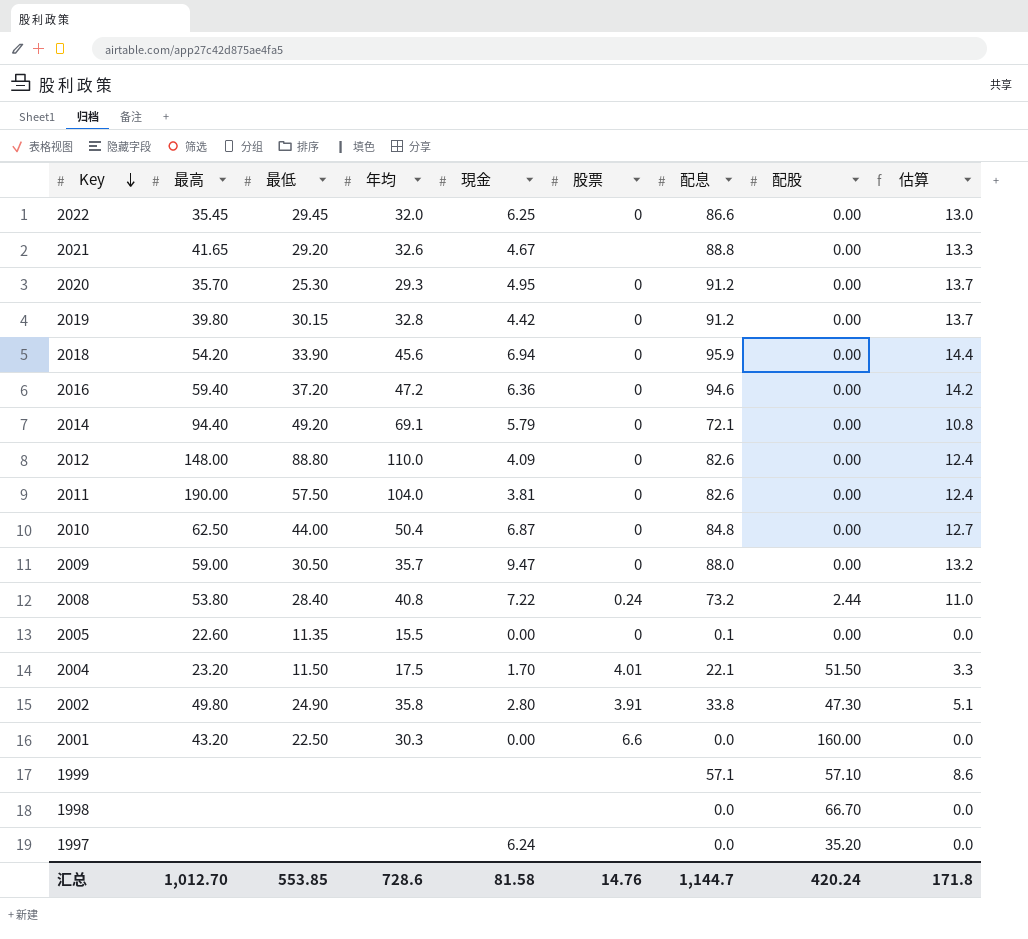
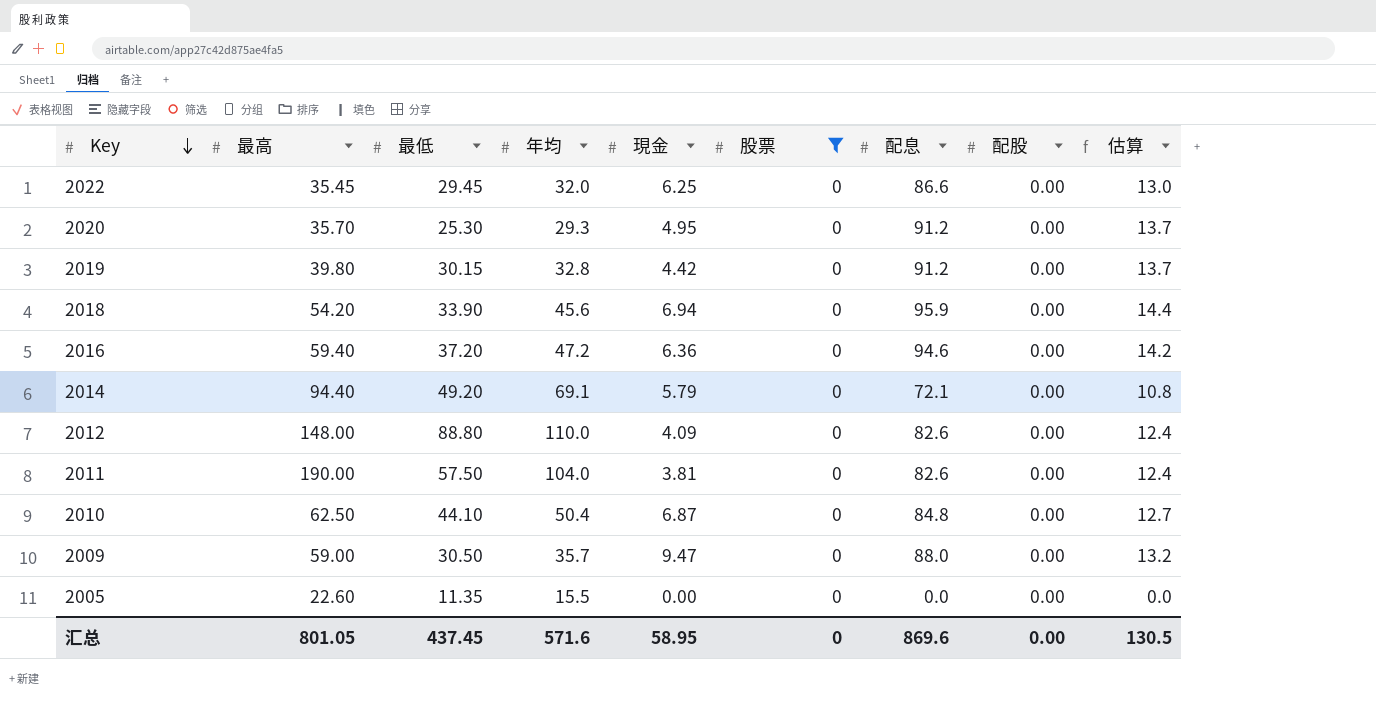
filter: none -> 股票 = 0
2010 | 最低: 44.00 -> 44.10
2005 | 配息: 0.1 -> 0.0
汇总 | 最高: 1,012.70 -> 801.05
汇总 | 最低: 553.85 -> 437.45
汇总 | 年均: 728.6 -> 571.6
汇总 | 現金: 81.58 -> 58.95
汇总 | 股票: 14.76 -> 0
汇总 | 配息: 1,144.7 -> 869.6
汇总 | 配股: 420.24 -> 0.00
汇总 | 估算: 171.8 -> 130.5

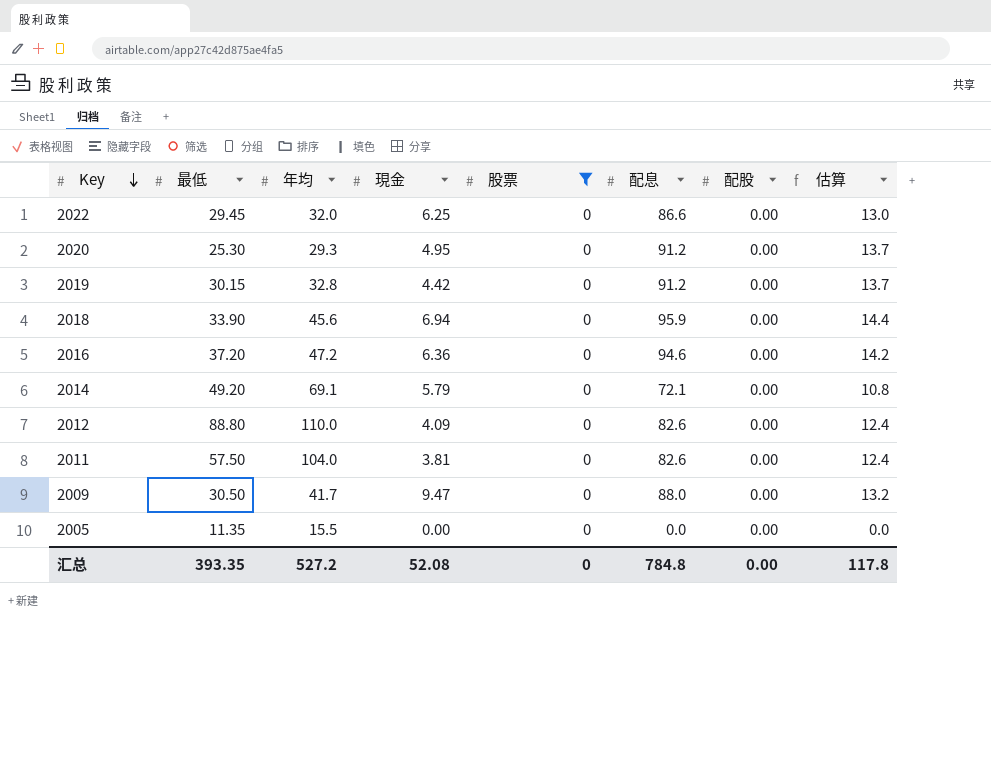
column 最高 | position: 2 -> none
row 2010: 62.50 | 44.10 | 50.4 | 6.87 | 0 | 84.8 | 0.00 | 12.7 -> none
2009 | 年均: 35.7 -> 41.7
汇总 | 最低: 437.45 -> 393.35
汇总 | 年均: 571.6 -> 527.2
汇总 | 現金: 58.95 -> 52.08
汇总 | 配息: 869.6 -> 784.8
汇总 | 估算: 130.5 -> 117.8

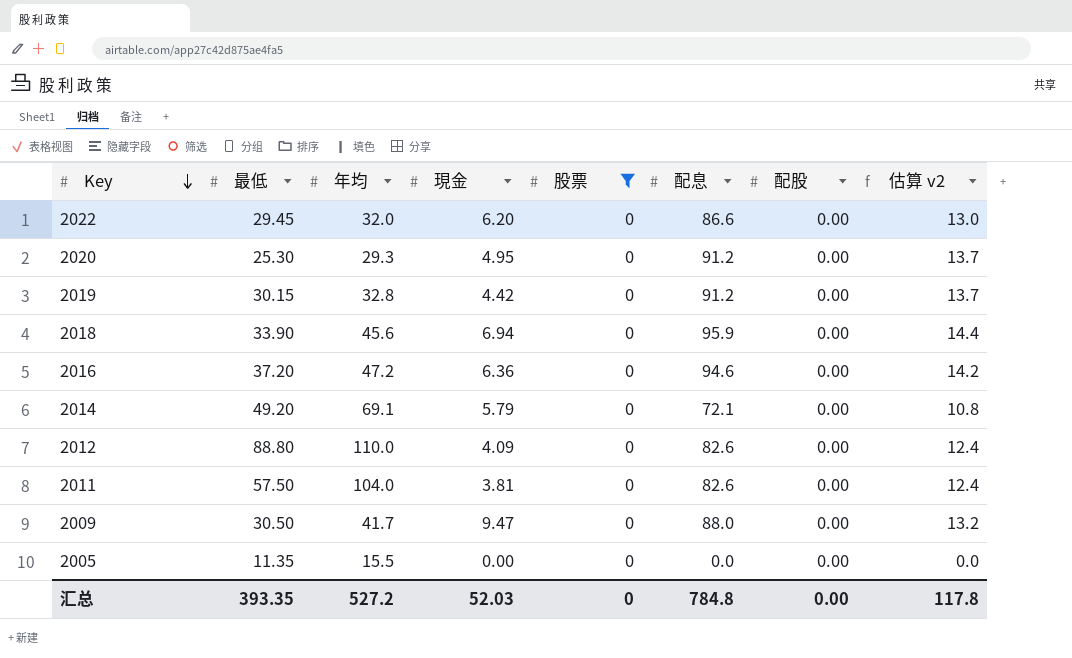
column name: 估算 -> 估算 v2
2022 | 現金: 6.25 -> 6.20
汇总 | 現金: 52.08 -> 52.03

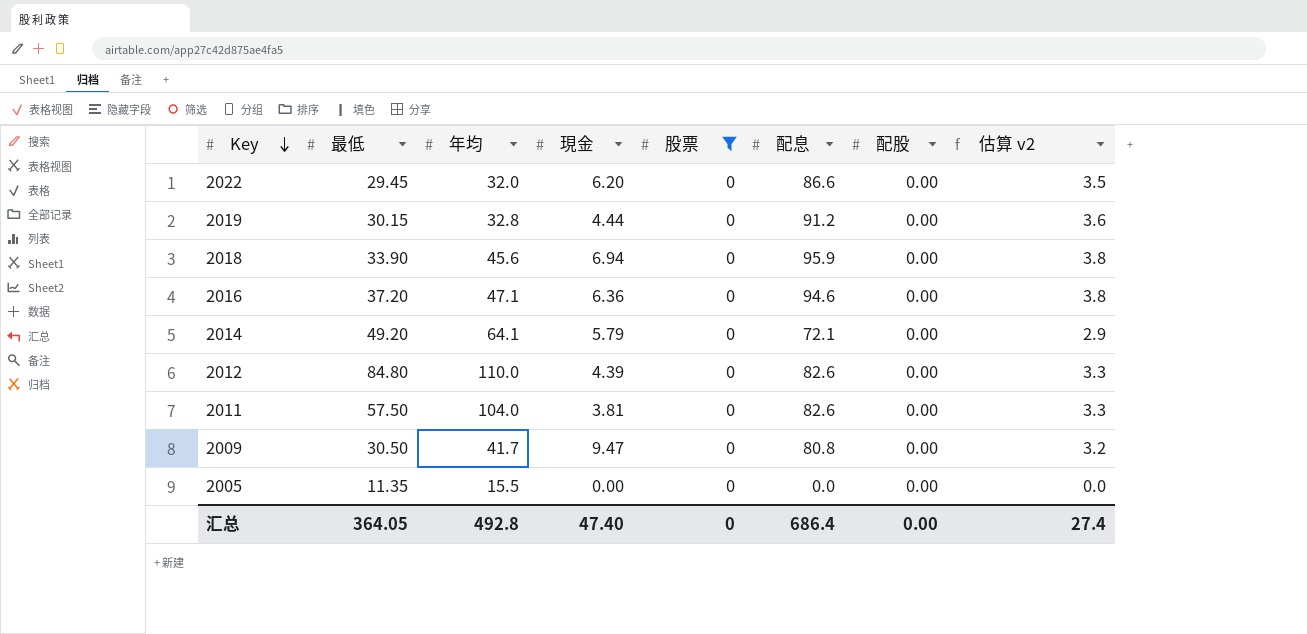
column 估算 v2 | formula: [配息] * 0.15 -> [配息] * 0.04
row 2020: 25.30 | 29.3 | 4.95 | 0 | 91.2 | 0.00 | 13.7 -> none
2019 | 現金: 4.42 -> 4.44
2016 | 年均: 47.2 -> 47.1
2014 | 年均: 69.1 -> 64.1
2012 | 最低: 88.80 -> 84.80
2012 | 現金: 4.09 -> 4.39
2009 | 配息: 88.0 -> 80.8
汇总 | 最低: 393.35 -> 364.05
汇总 | 年均: 527.2 -> 492.8
汇总 | 現金: 52.03 -> 47.40
汇总 | 配息: 784.8 -> 686.4
汇总 | 估算 v2: 117.8 -> 27.4

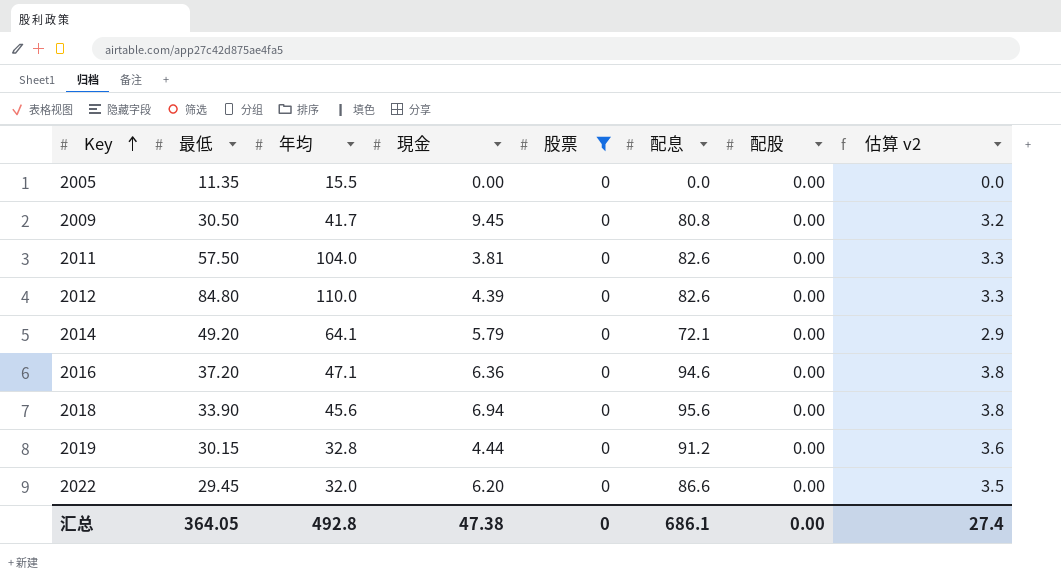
row order: Key descending -> Key ascending
2009 | 現金: 9.47 -> 9.45
2018 | 配息: 95.9 -> 95.6
汇总 | 現金: 47.40 -> 47.38
汇总 | 配息: 686.4 -> 686.1

